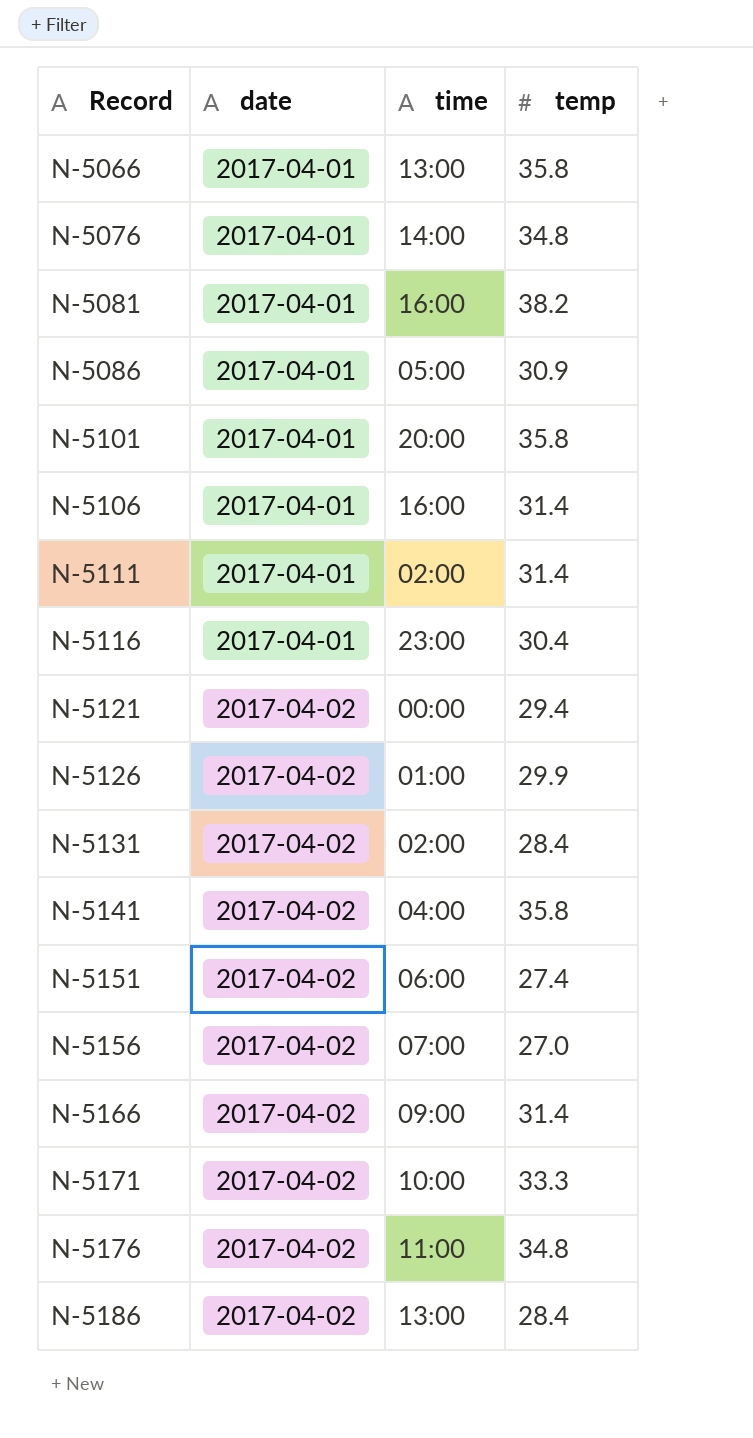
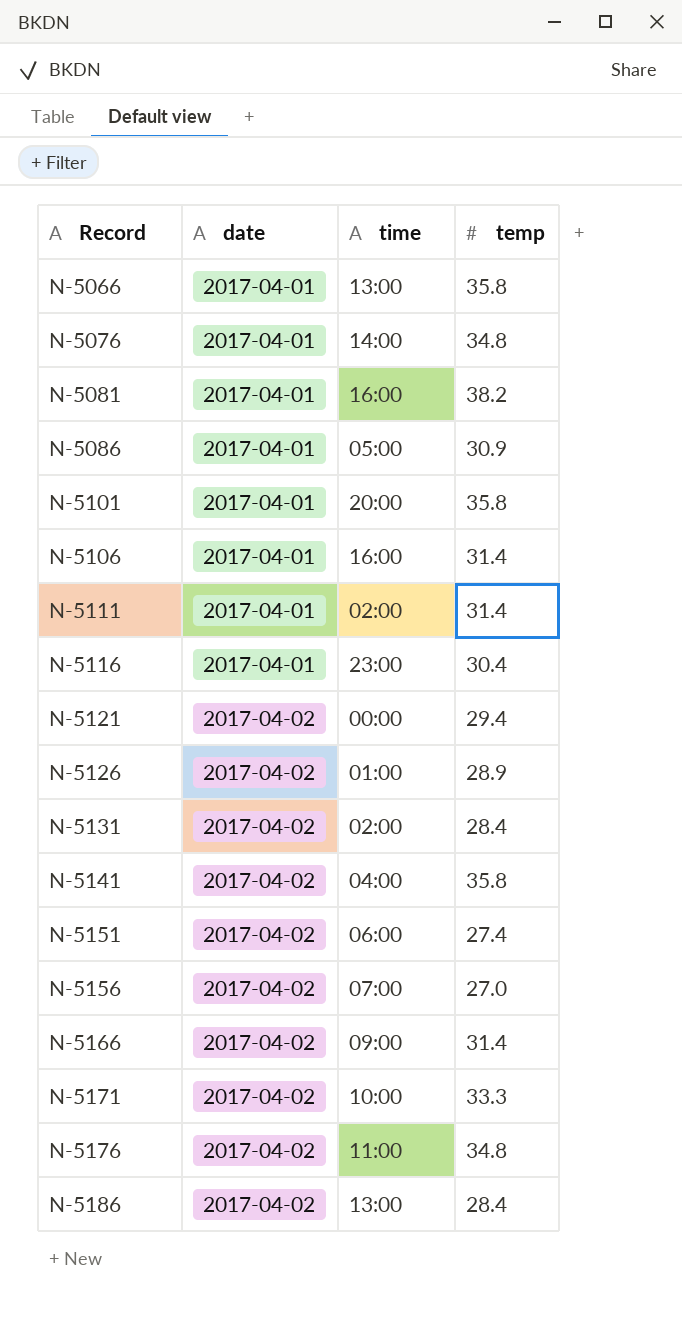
N-5126 | temp: 29.9 -> 28.9

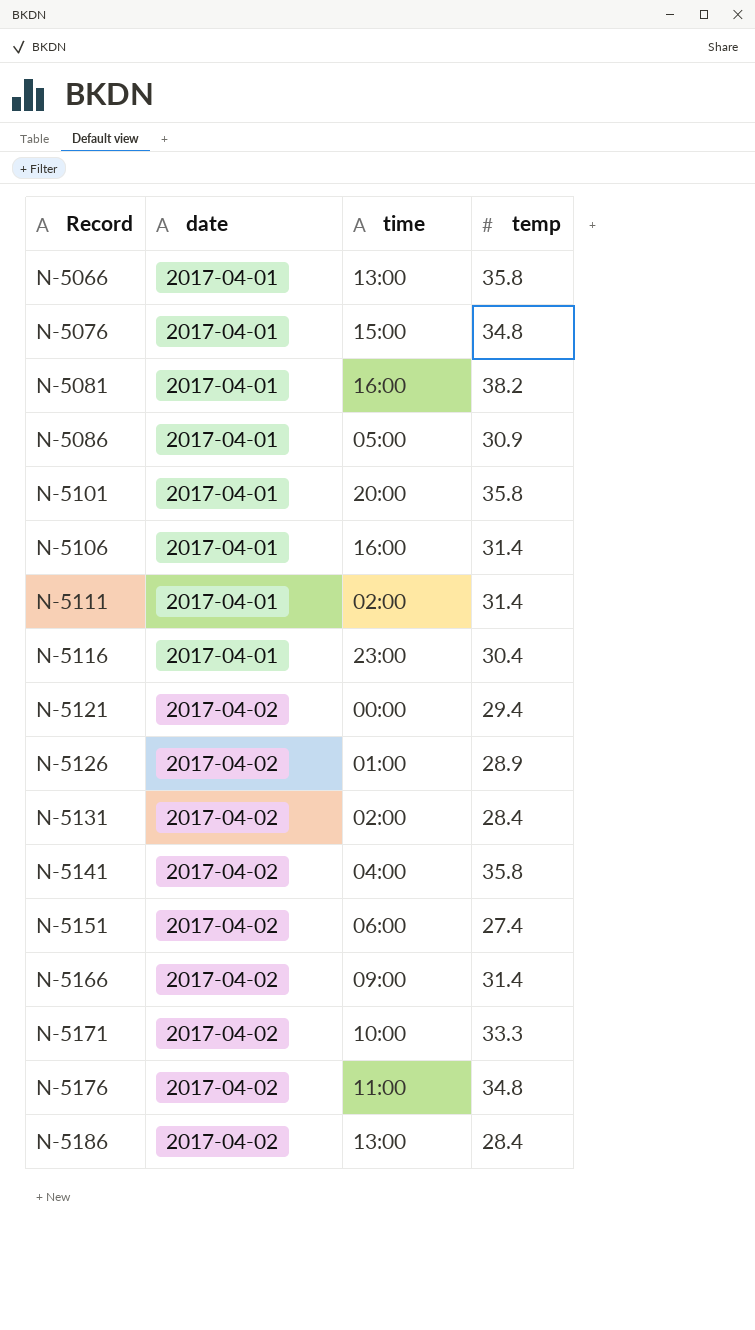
row N-5156: 2017-04-02 | 07:00 | 27.0 -> none
N-5076 | time: 14:00 -> 15:00

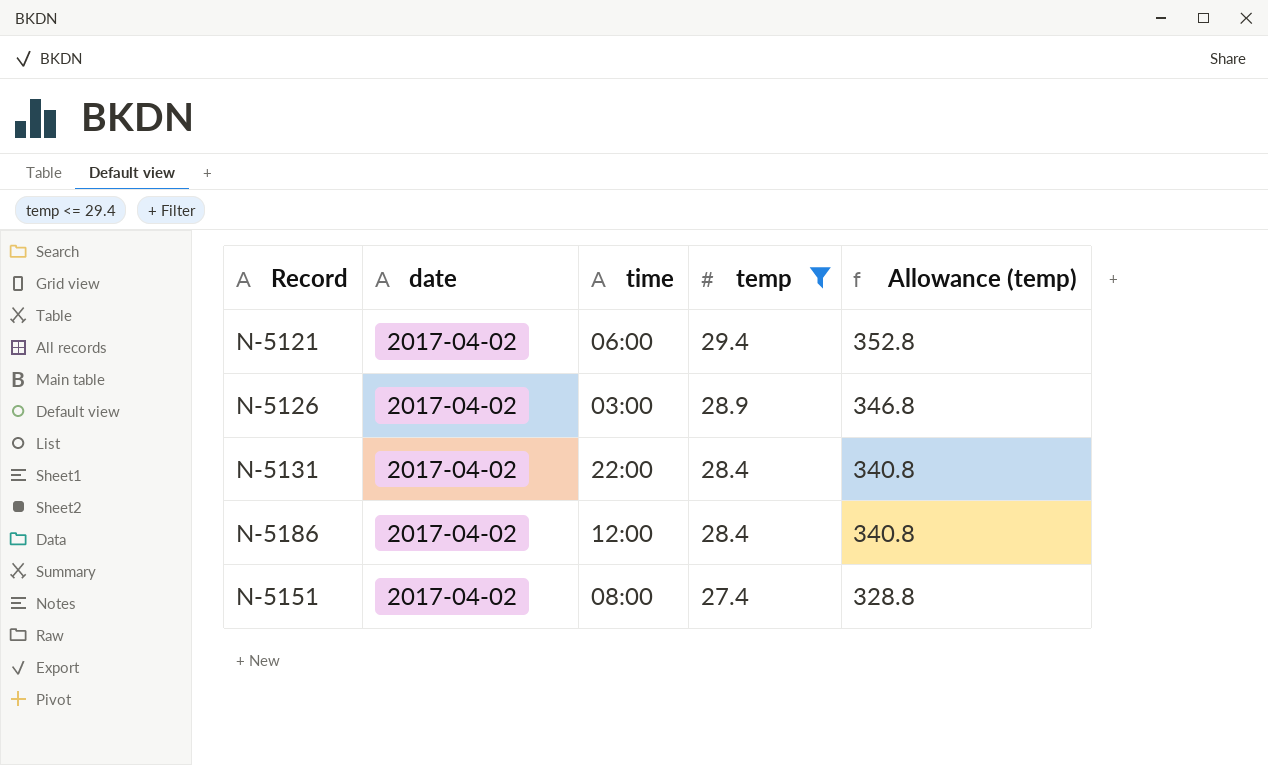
filter: none -> temp <= 29.4
row order: Record ascending -> temp descending
column Allowance (temp) | formula: none -> [temp] * 12
N-5121 | time: 00:00 -> 06:00
N-5126 | time: 01:00 -> 03:00
N-5131 | time: 02:00 -> 22:00
N-5186 | time: 13:00 -> 12:00
N-5151 | time: 06:00 -> 08:00

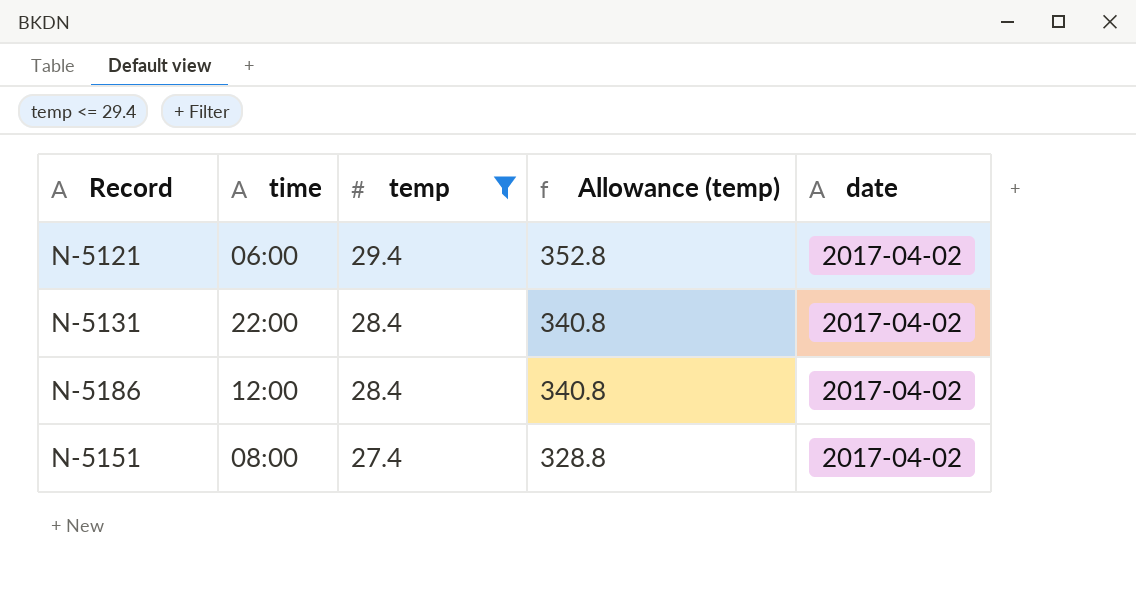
column date | position: 2 -> 5
row N-5126: 2017-04-02 | 03:00 | 28.9 | 346.8 -> none

